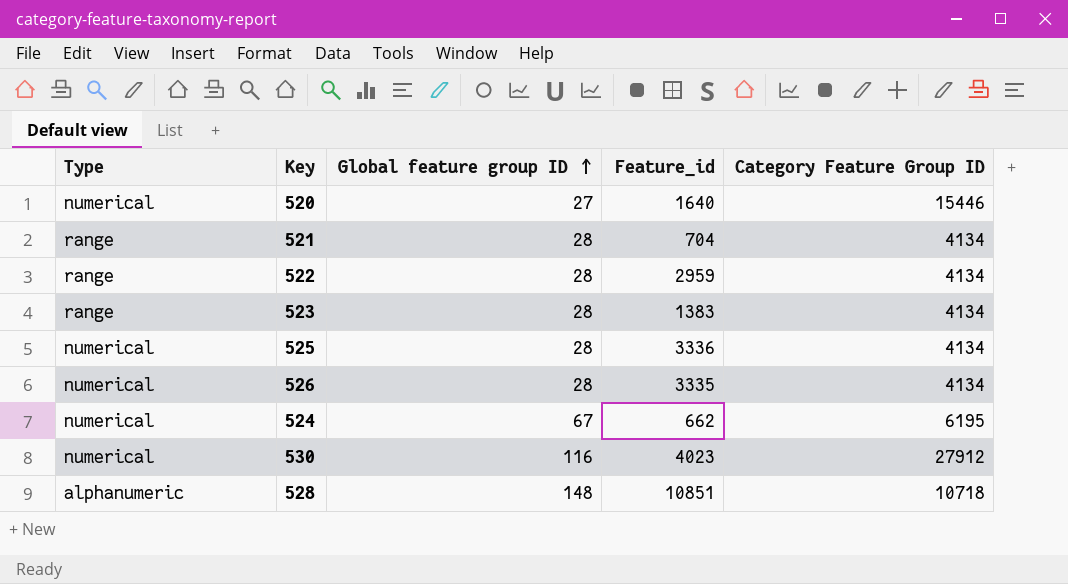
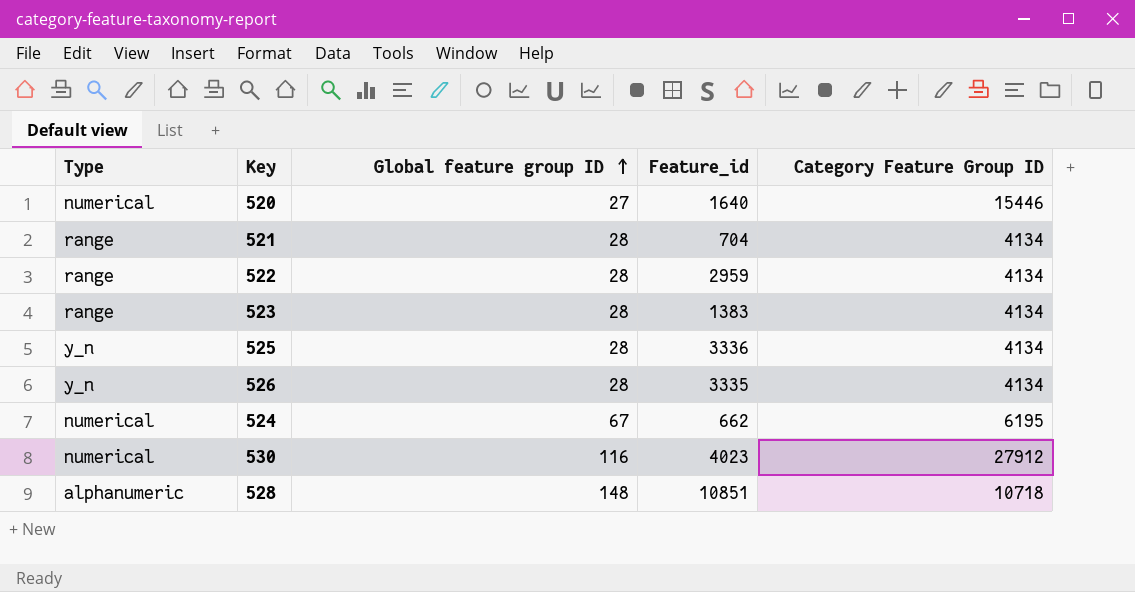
525 | Type: numerical -> y_n
526 | Type: numerical -> y_n

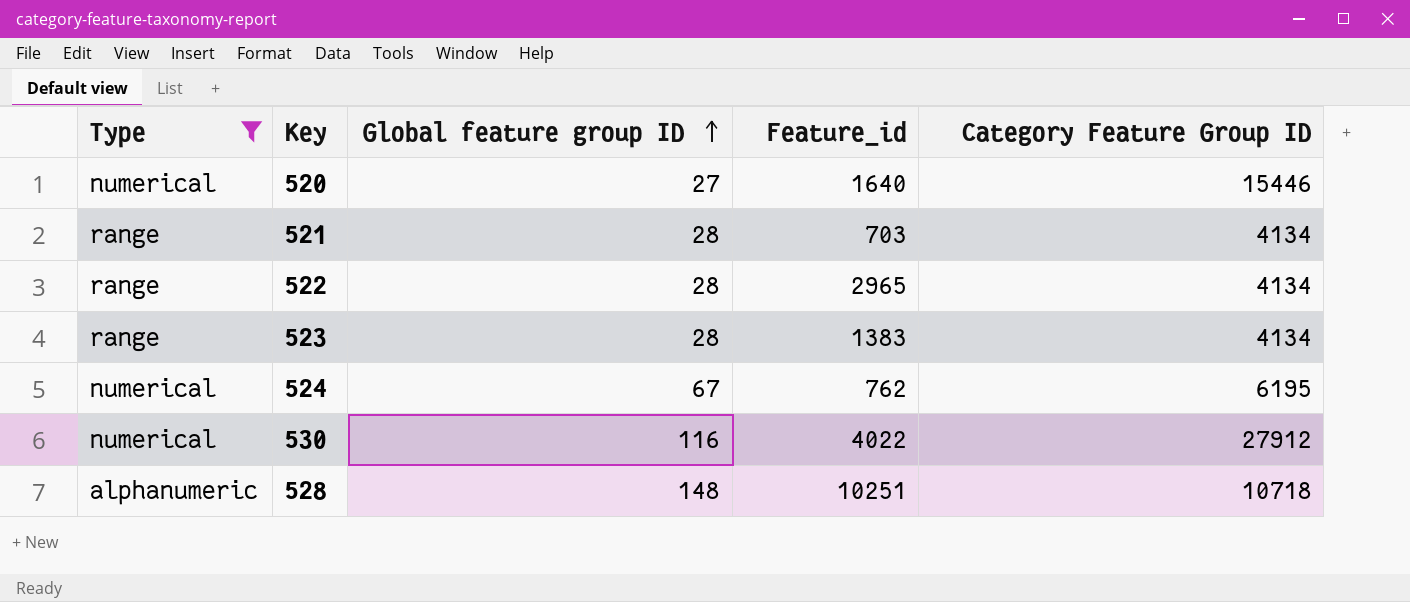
filter: none -> Type != y_n
521 | Feature_id: 704 -> 703
522 | Feature_id: 2959 -> 2965
524 | Feature_id: 662 -> 762
530 | Feature_id: 4023 -> 4022
528 | Feature_id: 10851 -> 10251

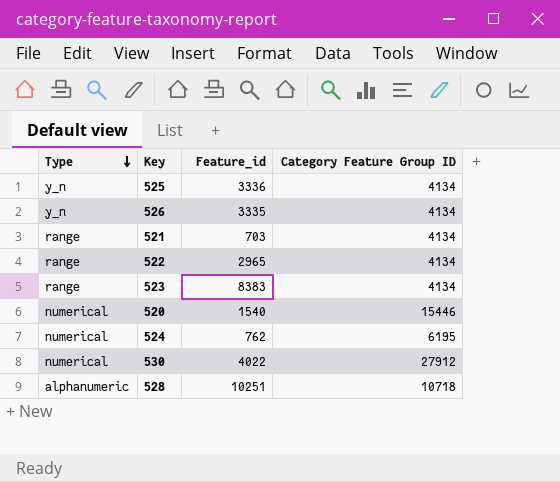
filter: Type != y_n -> none
row order: Global feature group ID ascending -> Type descending
column Global feature group ID | position: 3 -> none
523 | Feature_id: 1383 -> 8383
520 | Feature_id: 1640 -> 1540

